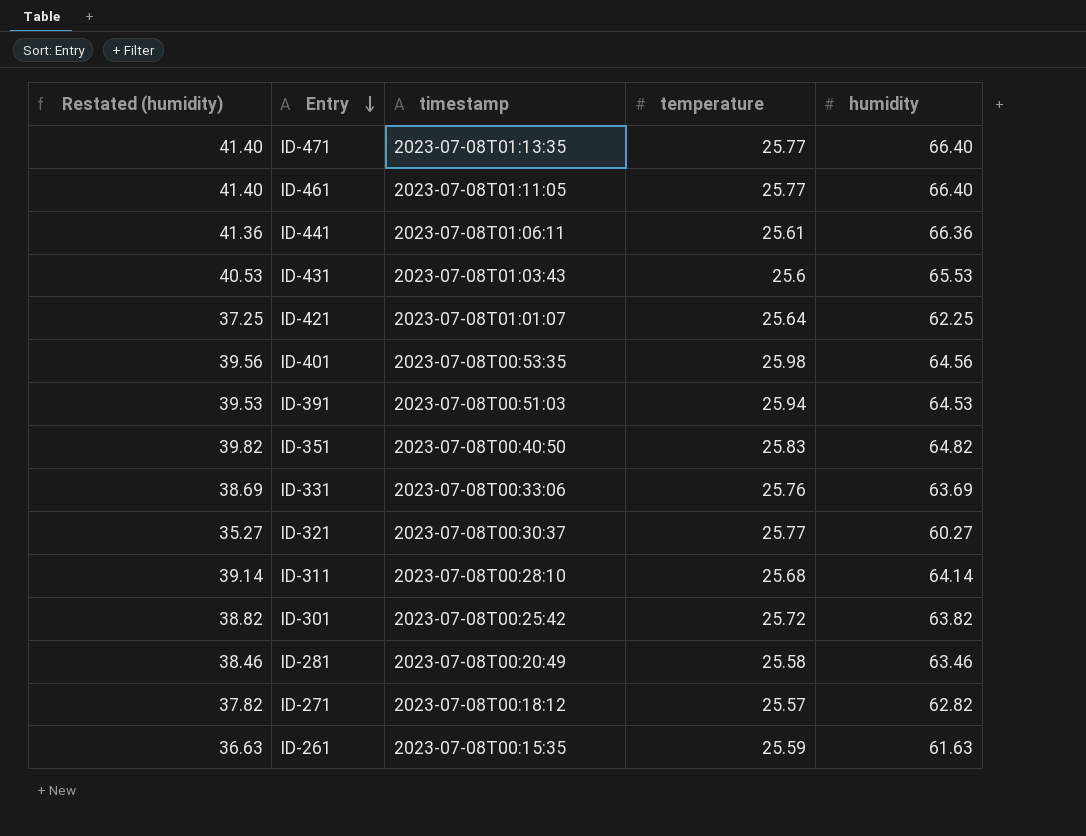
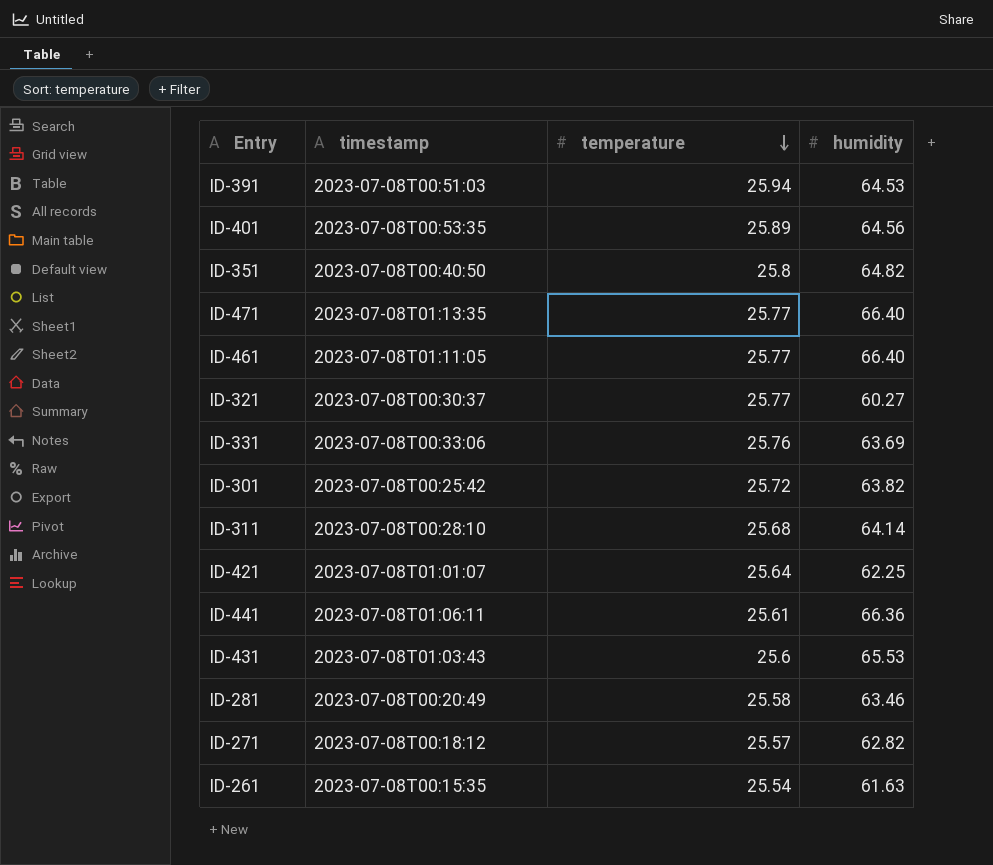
row order: Entry descending -> temperature descending
column Restated (humidity) | formula: [humidity] - 25 -> none
ID-401 | temperature: 25.98 -> 25.89
ID-351 | temperature: 25.83 -> 25.8
ID-261 | temperature: 25.59 -> 25.54

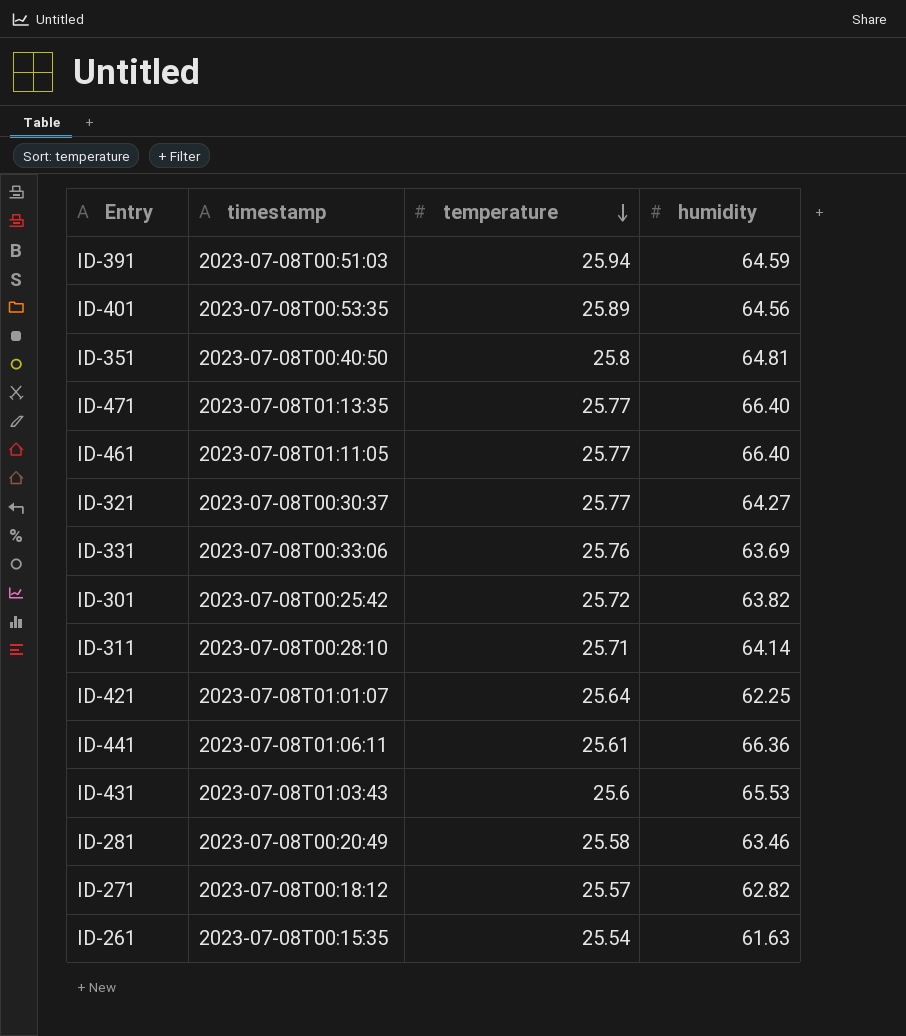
ID-391 | humidity: 64.53 -> 64.59
ID-351 | humidity: 64.82 -> 64.81
ID-321 | humidity: 60.27 -> 64.27
ID-311 | temperature: 25.68 -> 25.71

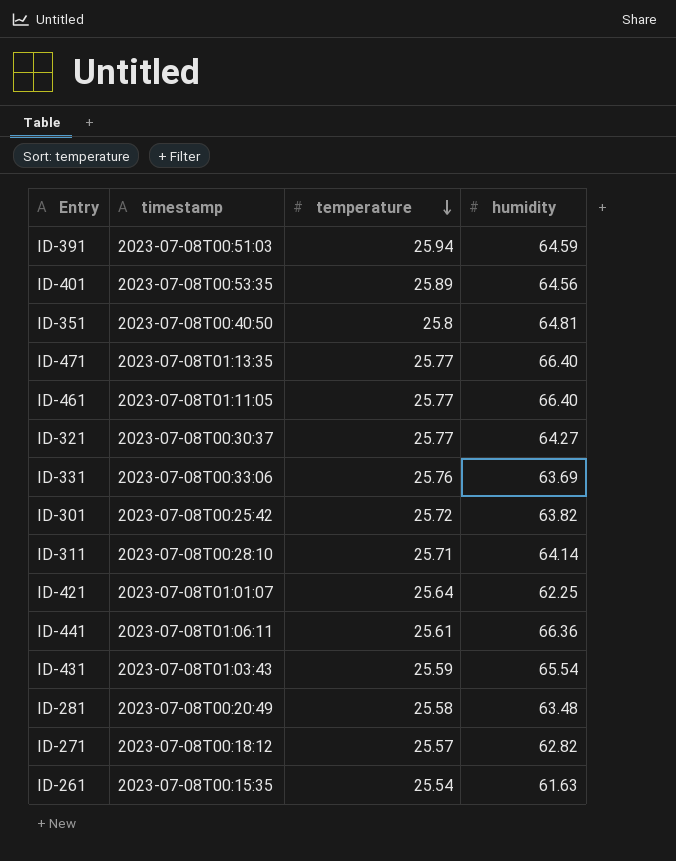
ID-431 | temperature: 25.6 -> 25.59
ID-431 | humidity: 65.53 -> 65.54
ID-281 | humidity: 63.46 -> 63.48

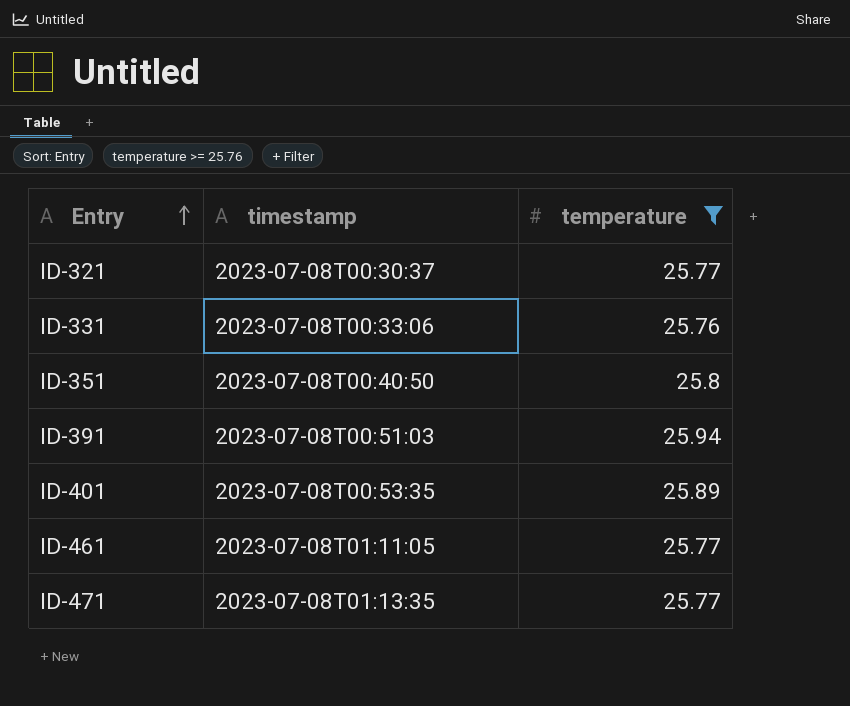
filter: none -> temperature >= 25.76
row order: temperature descending -> Entry ascending
column humidity | position: 4 -> none

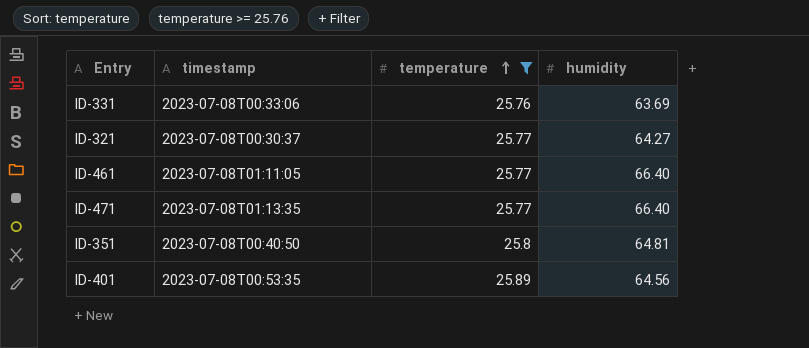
row order: Entry ascending -> temperature ascending
column humidity | position: none -> 4
row ID-391: 2023-07-08T00:51:03 | 25.94 -> none

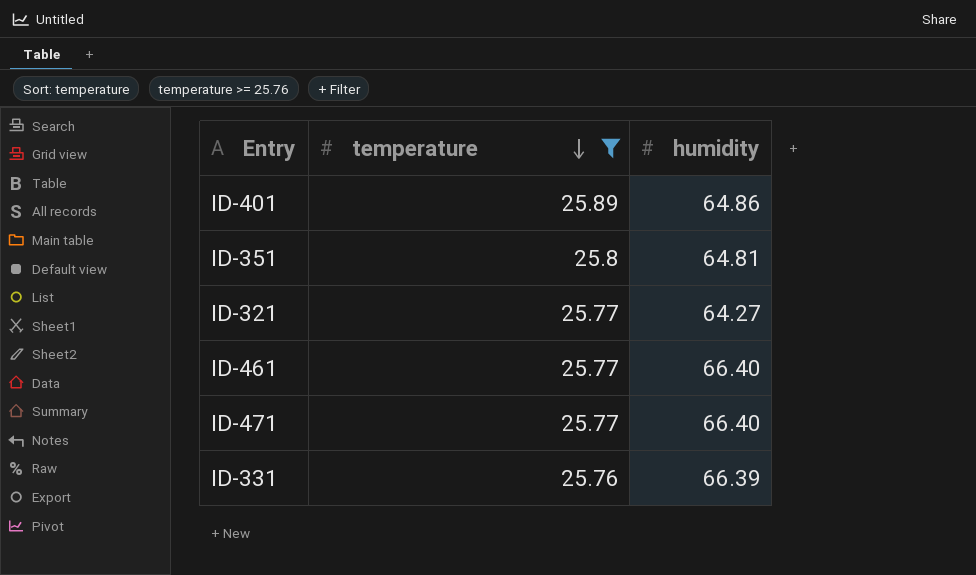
row order: temperature ascending -> temperature descending
column timestamp | position: 2 -> none
ID-401 | humidity: 64.56 -> 64.86
ID-331 | humidity: 63.69 -> 66.39

